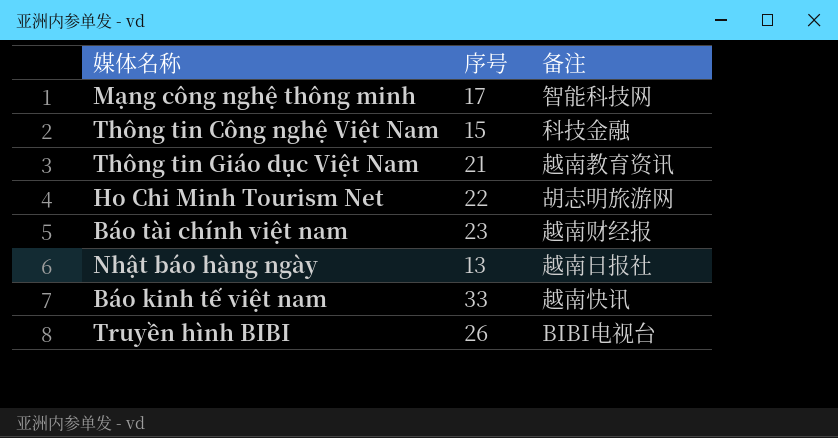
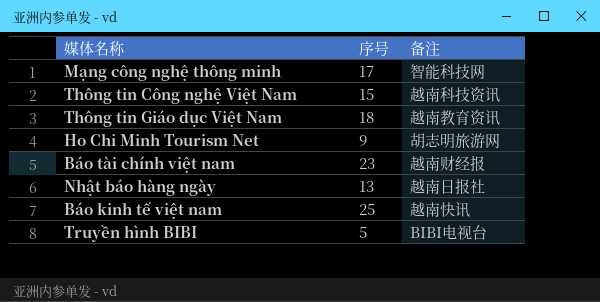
Thông tin Công nghệ Việt Nam | 备注: 科技金融 -> 越南科技资讯
Thông tin Giáo dục Việt Nam | 序号: 21 -> 18
Ho Chi Minh Tourism Net | 序号: 22 -> 9
Báo kinh tế việt nam | 序号: 33 -> 25
Truyền hình BIBI | 序号: 26 -> 5

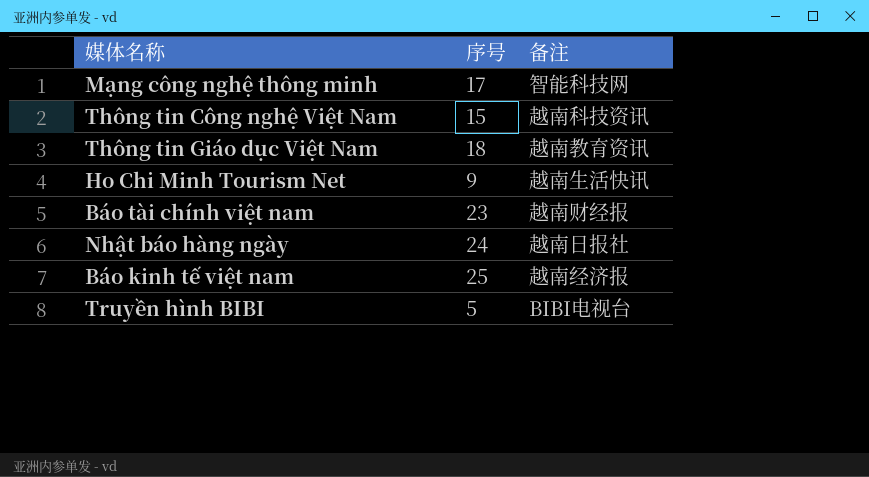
Ho Chi Minh Tourism Net | 备注: 胡志明旅游网 -> 越南生活快讯
Nhật báo hàng ngày | 序号: 13 -> 24
Báo kinh tế việt nam | 备注: 越南快讯 -> 越南经济报

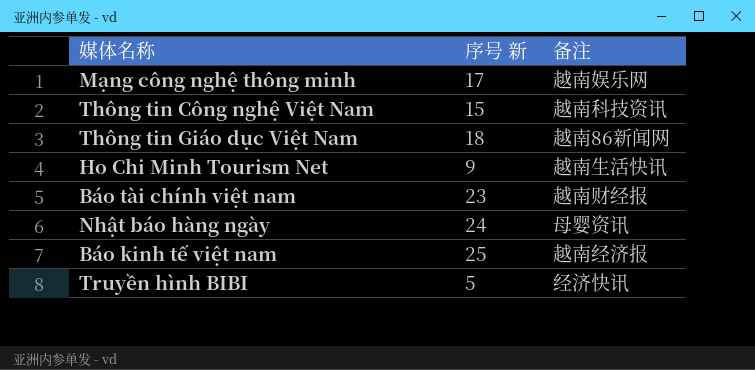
column name: 序号 -> 序号 新
Mạng công nghệ thông minh | 备注: 智能科技网 -> 越南娱乐网
Thông tin Giáo dục Việt Nam | 备注: 越南教育资讯 -> 越南86新闻网
Nhật báo hàng ngày | 备注: 越南日报社 -> 母婴资讯
Truyền hình BIBI | 备注: BIBI电视台 -> 经济快讯

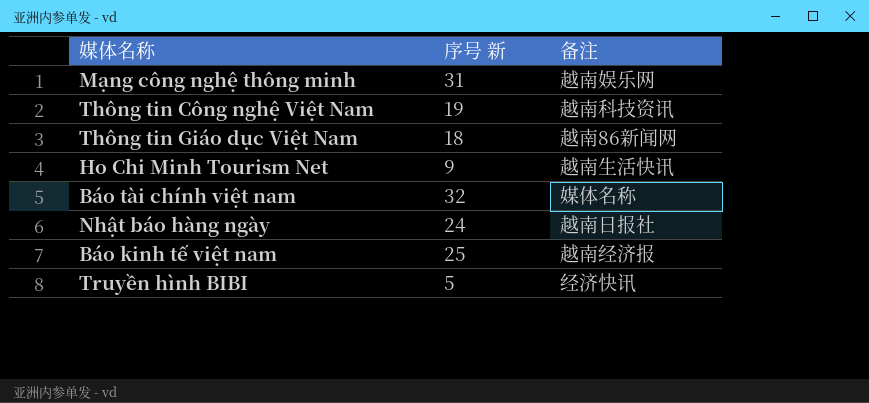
Mạng công nghệ thông minh | 序号 新: 17 -> 31
Thông tin Công nghệ Việt Nam | 序号 新: 15 -> 19
Báo tài chính việt nam | 序号 新: 23 -> 32
Báo tài chính việt nam | 备注: 越南财经报 -> 媒体名称
Nhật báo hàng ngày | 备注: 母婴资讯 -> 越南日报社

